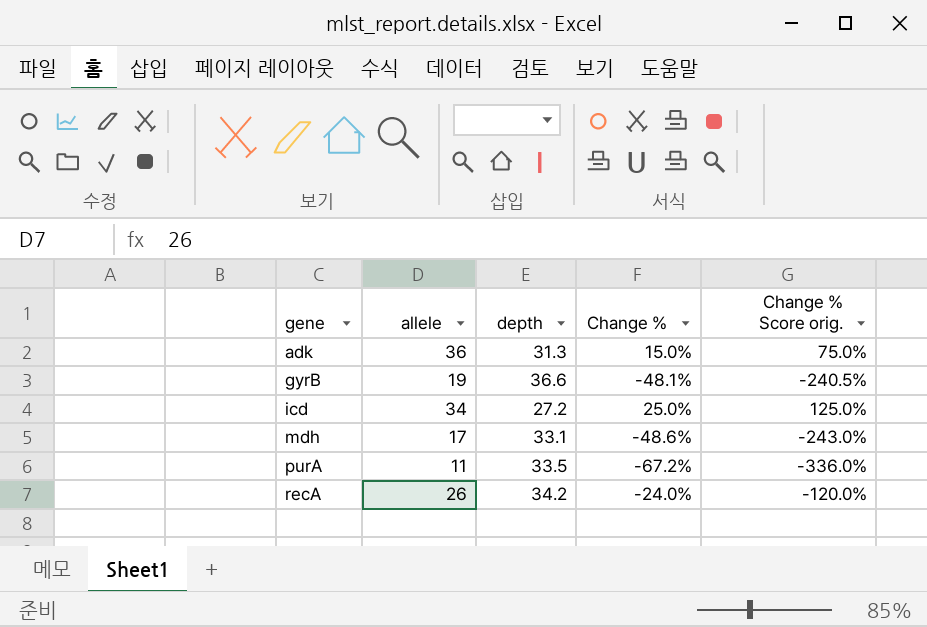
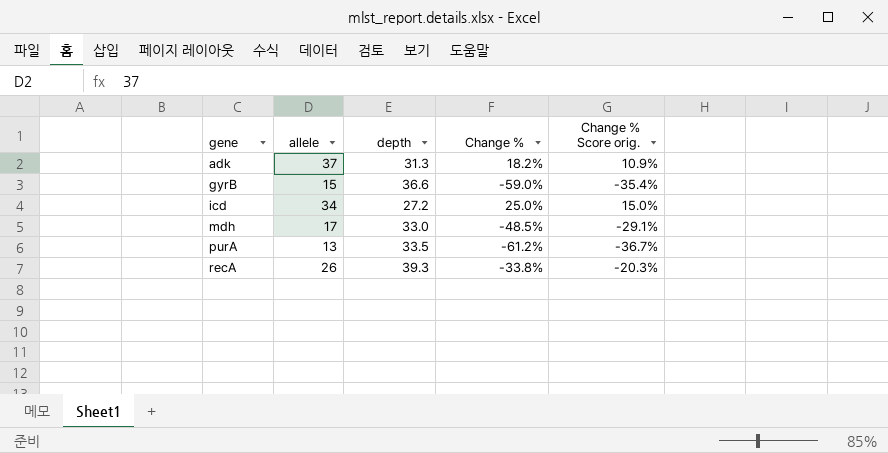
column Change % Score orig. | formula: [Change %] * 5 -> [Change %] * 0.6
adk | allele: 36 -> 37
adk | Change %: 15.0% -> 18.2%
gyrB | allele: 19 -> 15
gyrB | Change %: -48.1% -> -59.0%
mdh | depth: 33.1 -> 33.0
mdh | Change %: -48.6% -> -48.5%
purA | allele: 11 -> 13
purA | Change %: -67.2% -> -61.2%
recA | depth: 34.2 -> 39.3
recA | Change %: -24.0% -> -33.8%

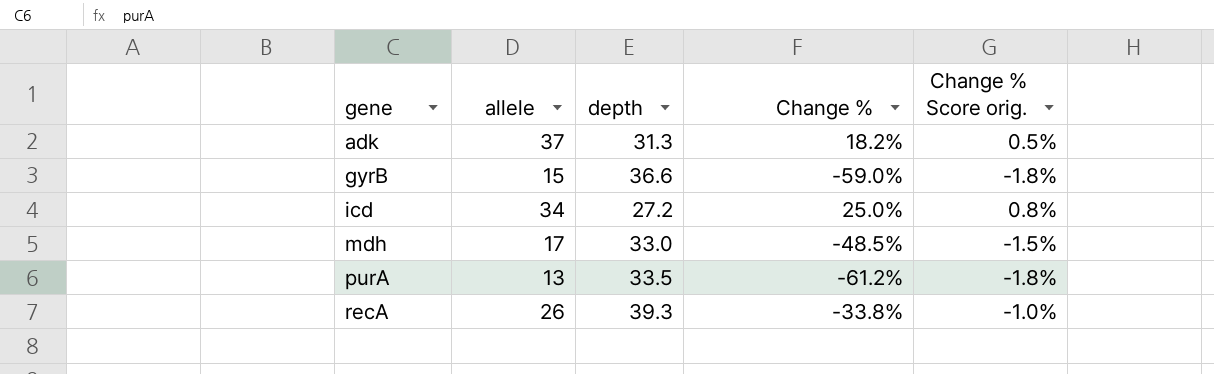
column Change % Score orig. | formula: [Change %] * 0.6 -> [Change %] * 0.03

